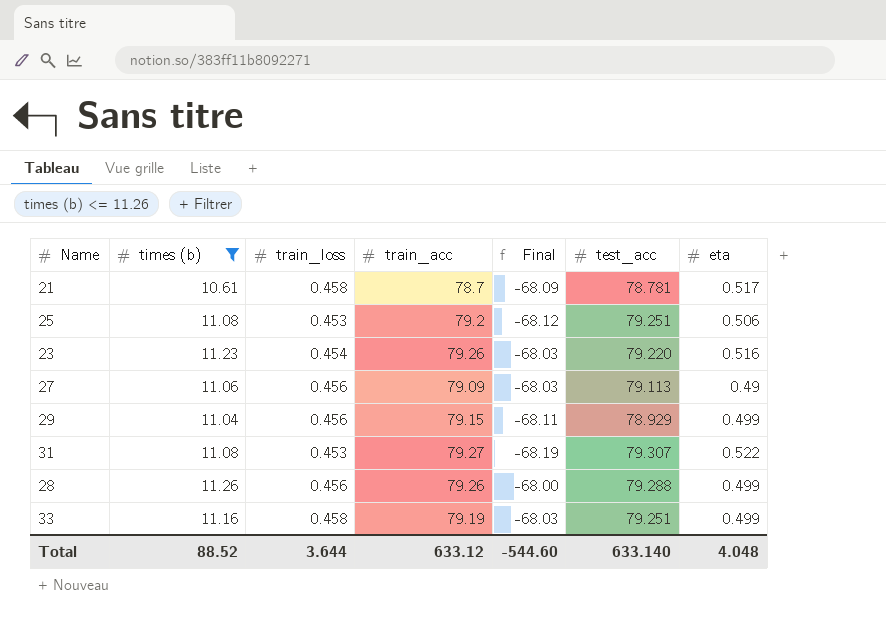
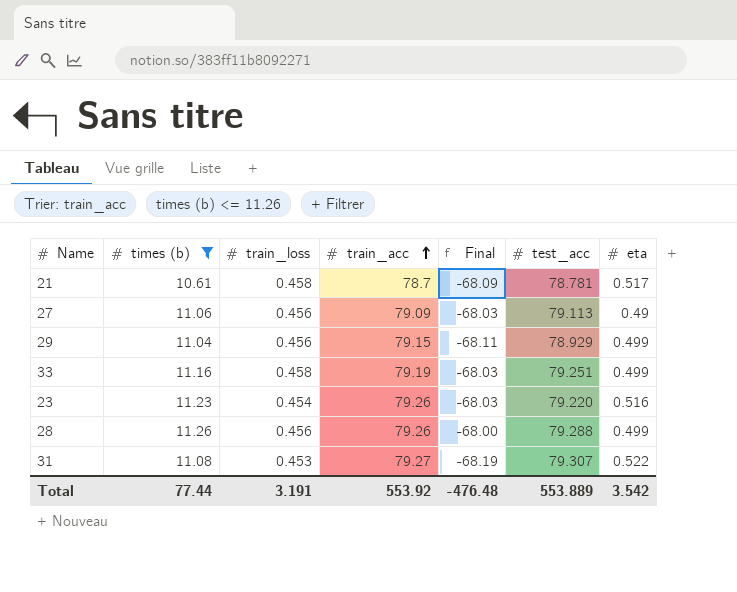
row order: none -> train_acc ascending
row 25: 11.08 | 0.453 | 79.2 | -68.12 | 79.251 | 0.506 -> none
Total | times (b): 88.52 -> 77.44
Total | train_loss: 3.644 -> 3.191
Total | train_acc: 633.12 -> 553.92
Total | Final: -544.60 -> -476.48
Total | test_acc: 633.140 -> 553.889
Total | eta: 4.048 -> 3.542

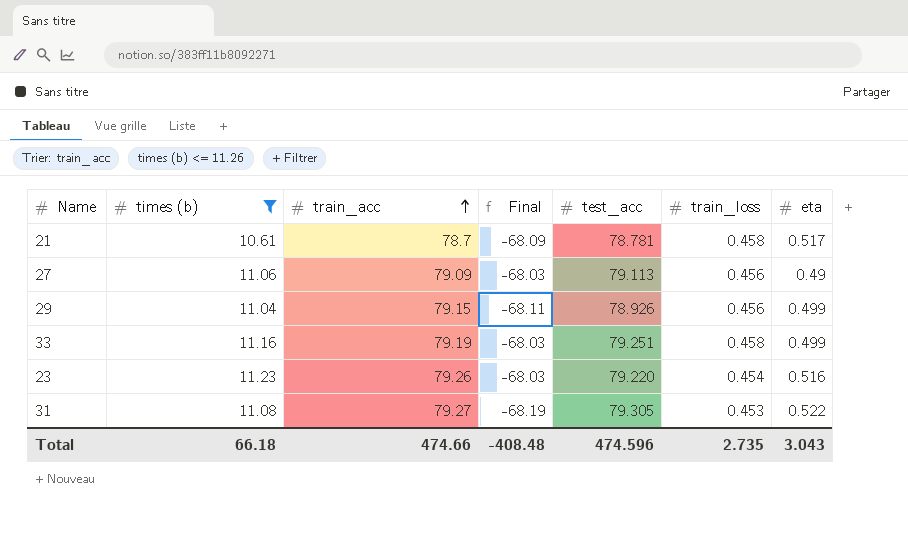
column train_loss | position: 3 -> 6
row 28: 11.26 | 0.456 | 79.26 | -68.00 | 79.288 | 0.499 -> none
29 | test_acc: 78.929 -> 78.926
31 | test_acc: 79.307 -> 79.305
Total | times (b): 77.44 -> 66.18
Total | train_acc: 553.92 -> 474.66
Total | Final: -476.48 -> -408.48
Total | test_acc: 553.889 -> 474.596
Total | train_loss: 3.191 -> 2.735
Total | eta: 3.542 -> 3.043

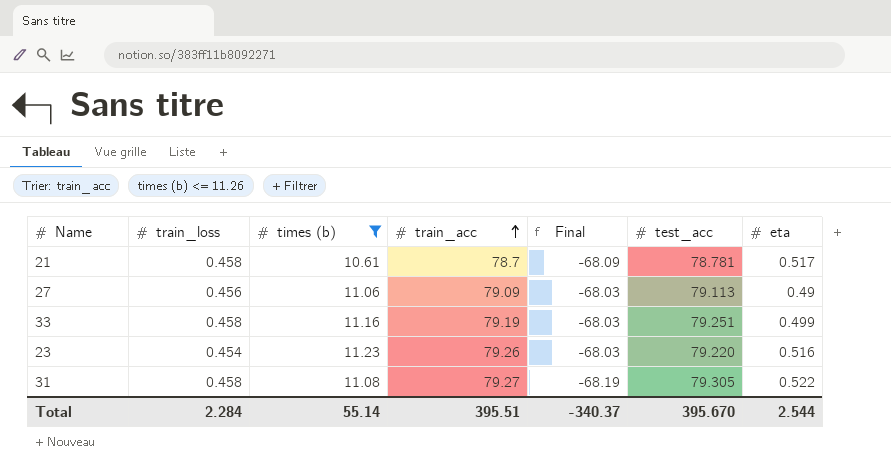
column train_loss | position: 6 -> 2
row 29: 11.04 | 79.15 | -68.11 | 78.926 | 0.456 | 0.499 -> none
31 | train_loss: 0.453 -> 0.458
Total | train_loss: 2.735 -> 2.284
Total | times (b): 66.18 -> 55.14
Total | train_acc: 474.66 -> 395.51
Total | Final: -408.48 -> -340.37
Total | test_acc: 474.596 -> 395.670
Total | eta: 3.043 -> 2.544

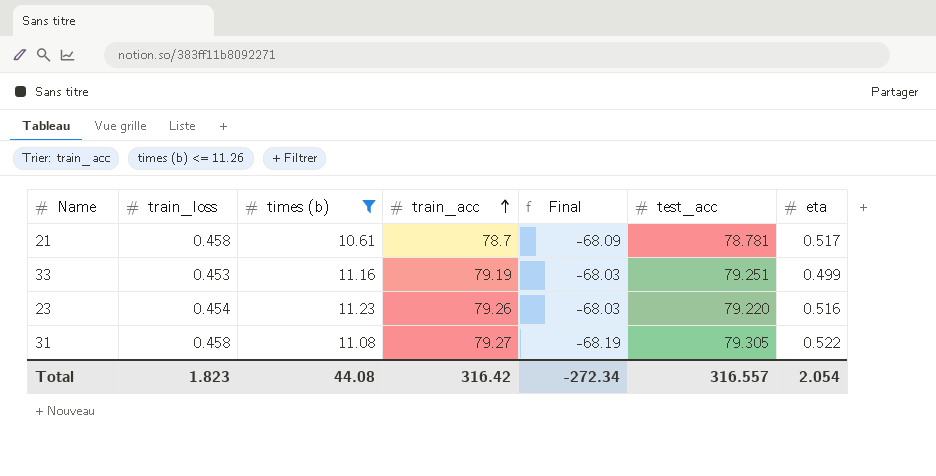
row 27: 0.456 | 11.06 | 79.09 | -68.03 | 79.113 | 0.49 -> none
33 | train_loss: 0.458 -> 0.453
Total | train_loss: 2.284 -> 1.823
Total | times (b): 55.14 -> 44.08
Total | train_acc: 395.51 -> 316.42
Total | Final: -340.37 -> -272.34
Total | test_acc: 395.670 -> 316.557
Total | eta: 2.544 -> 2.054

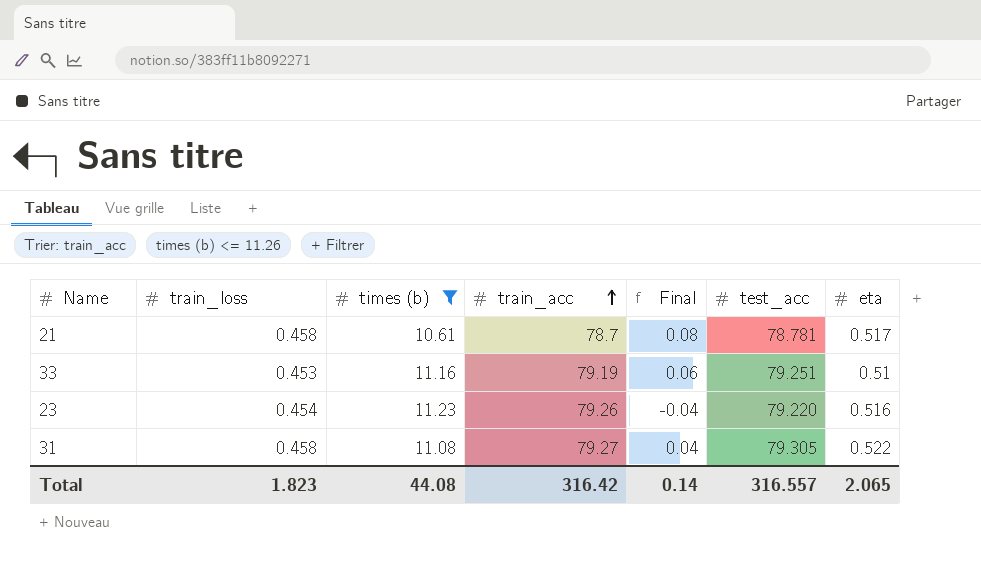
column Final | formula: [times (b)] - [train_acc] -> [test_acc] - [train_acc]
33 | eta: 0.499 -> 0.51
Total | Final: -272.34 -> 0.14
Total | eta: 2.054 -> 2.065

